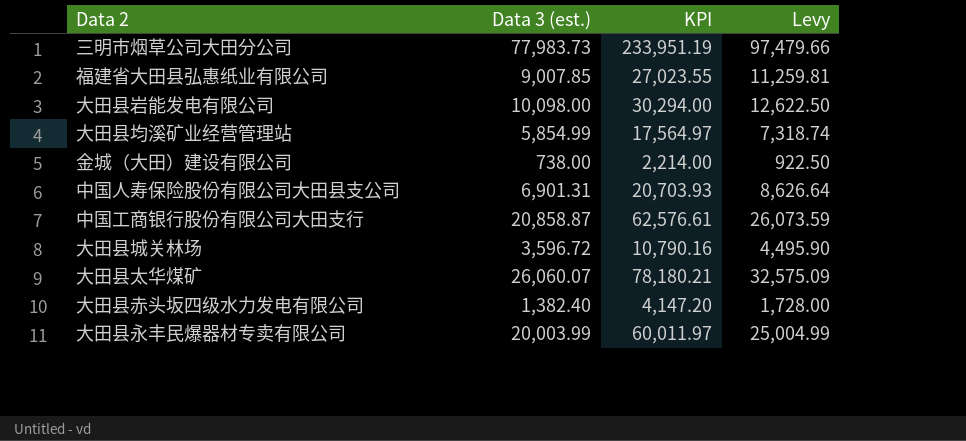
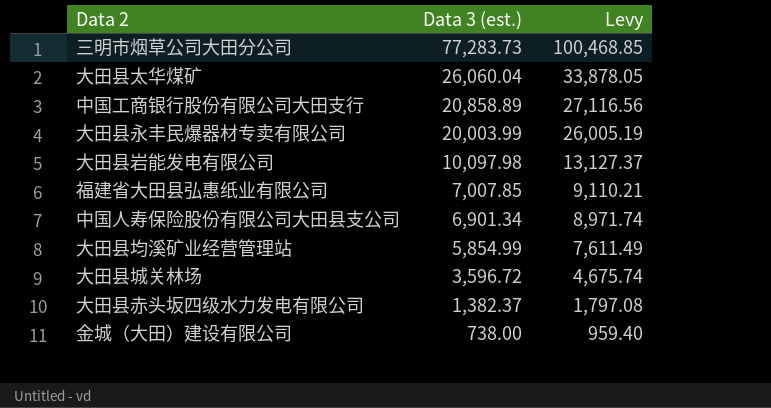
row order: none -> Data 3 (est.) descending
column KPI | formula: [Data 3 (est.)] * 3 -> none
column Levy | formula: [Data 3 (est.)] * 1.25 -> [Data 3 (est.)] * 1.3
三明市烟草公司大田分公司 | Data 3 (est.): 77,983.73 -> 77,283.73
大田县太华煤矿 | Data 3 (est.): 26,060.07 -> 26,060.04
中国工商银行股份有限公司大田支行 | Data 3 (est.): 20,858.87 -> 20,858.89
大田县岩能发电有限公司 | Data 3 (est.): 10,098.00 -> 10,097.98
福建省大田县弘惠纸业有限公司 | Data 3 (est.): 9,007.85 -> 7,007.85
中国人寿保险股份有限公司大田县支公司 | Data 3 (est.): 6,901.31 -> 6,901.34
大田县赤头坂四级水力发电有限公司 | Data 3 (est.): 1,382.40 -> 1,382.37

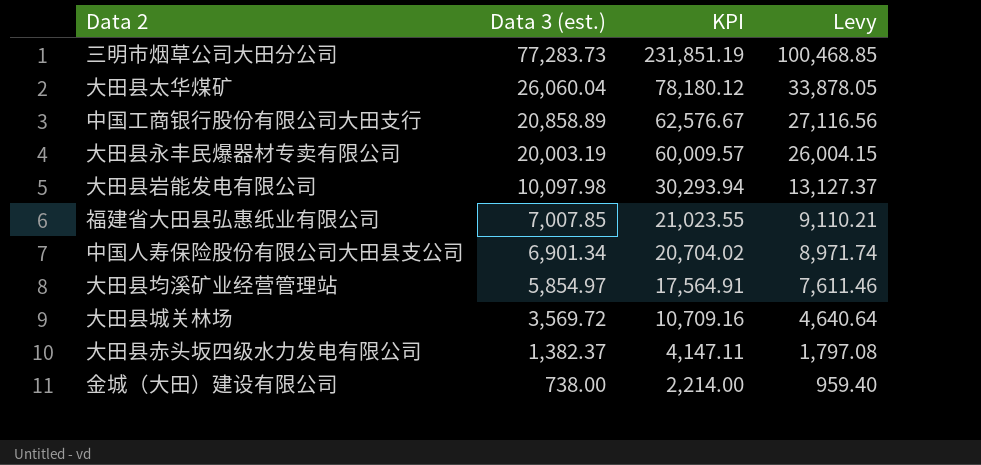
column KPI | formula: none -> [Data 3 (est.)] * 3
大田县永丰民爆器材专卖有限公司 | Data 3 (est.): 20,003.99 -> 20,003.19
大田县永丰民爆器材专卖有限公司 | Levy: 26,005.19 -> 26,004.15
大田县均溪矿业经营管理站 | Data 3 (est.): 5,854.99 -> 5,854.97
大田县均溪矿业经营管理站 | Levy: 7,611.49 -> 7,611.46
大田县城关林场 | Data 3 (est.): 3,596.72 -> 3,569.72
大田县城关林场 | Levy: 4,675.74 -> 4,640.64

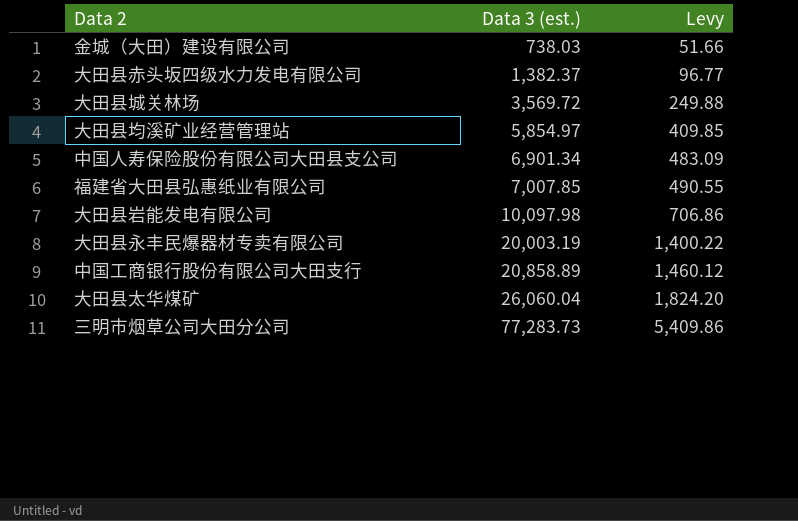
row order: Data 3 (est.) descending -> Data 3 (est.) ascending
column KPI | formula: [Data 3 (est.)] * 3 -> none
column Levy | formula: [Data 3 (est.)] * 1.3 -> [Data 3 (est.)] * 0.07
金城（大田）建设有限公司 | Data 3 (est.): 738.00 -> 738.03

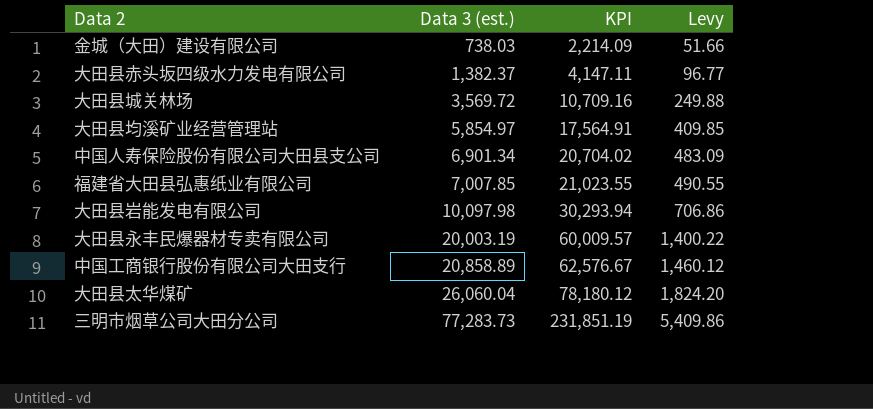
column KPI | formula: none -> [Data 3 (est.)] * 3

